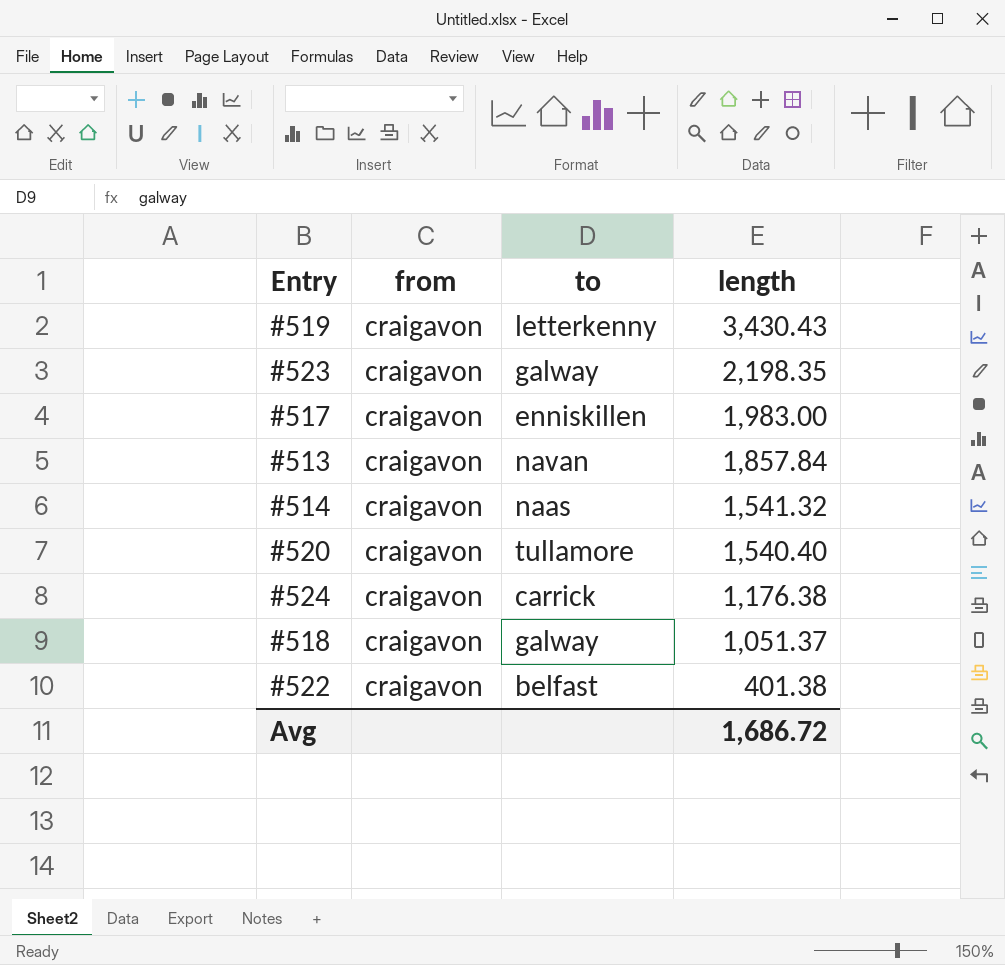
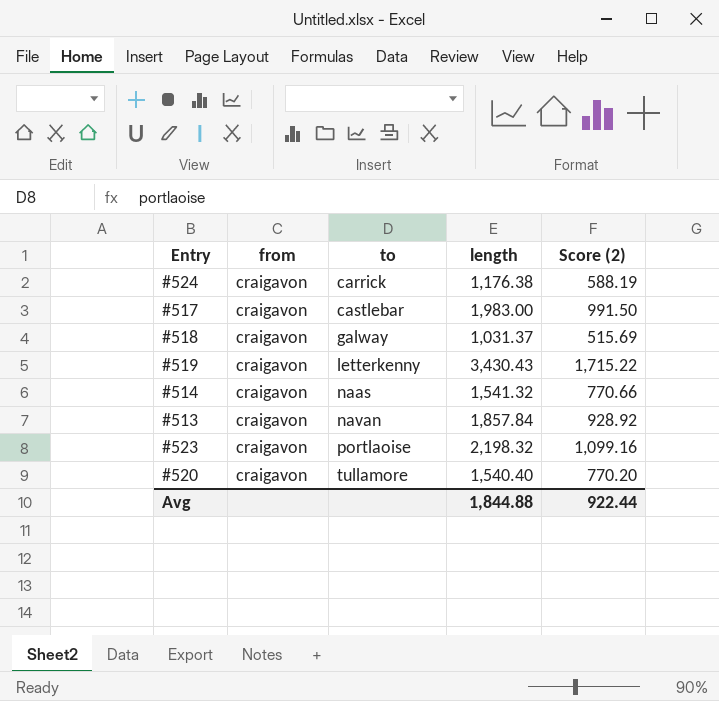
row order: length descending -> to ascending
column Score (2) | formula: none -> [length] * 0.5
row #522: craigavon | belfast | 401.38 -> none
#517 | to: enniskillen -> castlebar
#518 | length: 1,051.37 -> 1,031.37
#523 | to: galway -> portlaoise
#523 | length: 2,198.35 -> 2,198.32
Avg | length: 1,686.72 -> 1,844.88

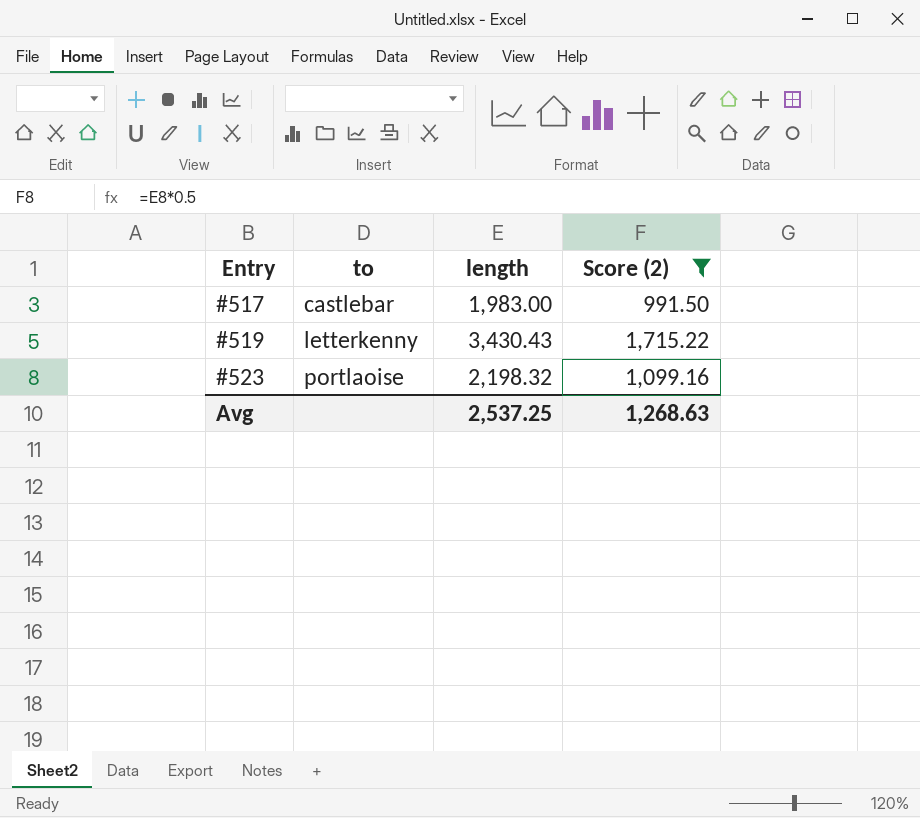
filter: none -> Score (2) >= 991.50
column from | position: 2 -> none
Avg | length: 1,844.88 -> 2,537.25
Avg | Score (2): 922.44 -> 1,268.63

